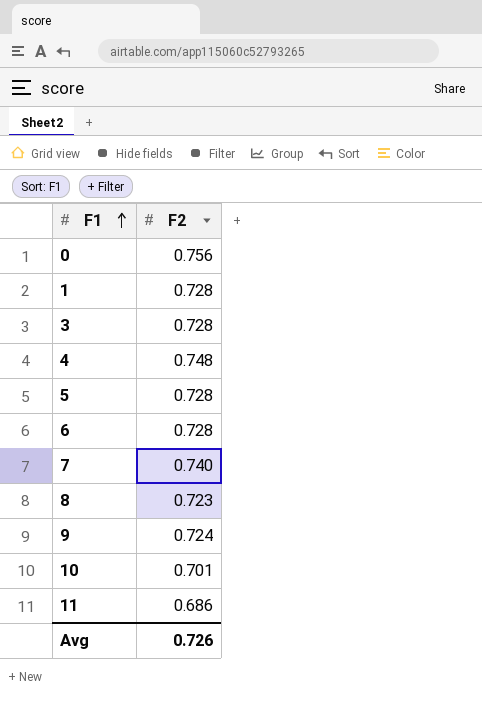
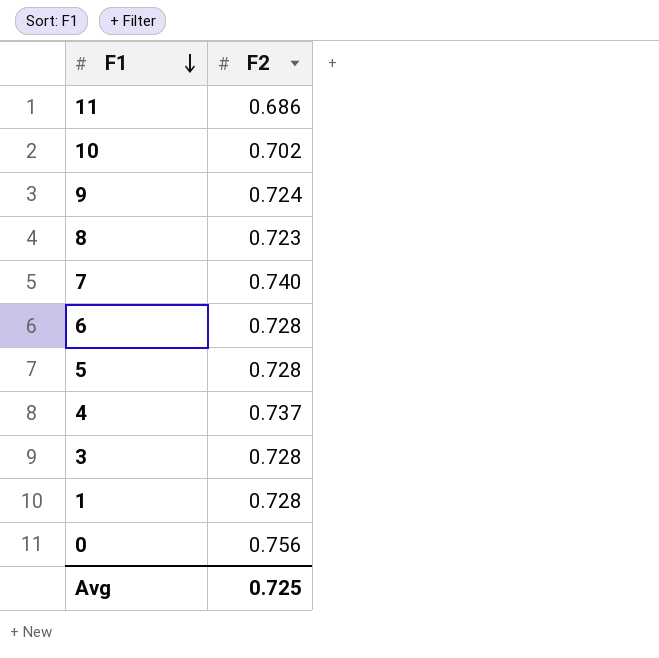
row order: F1 ascending -> F1 descending
10 | F2: 0.701 -> 0.702
4 | F2: 0.748 -> 0.737
Avg | F2: 0.726 -> 0.725

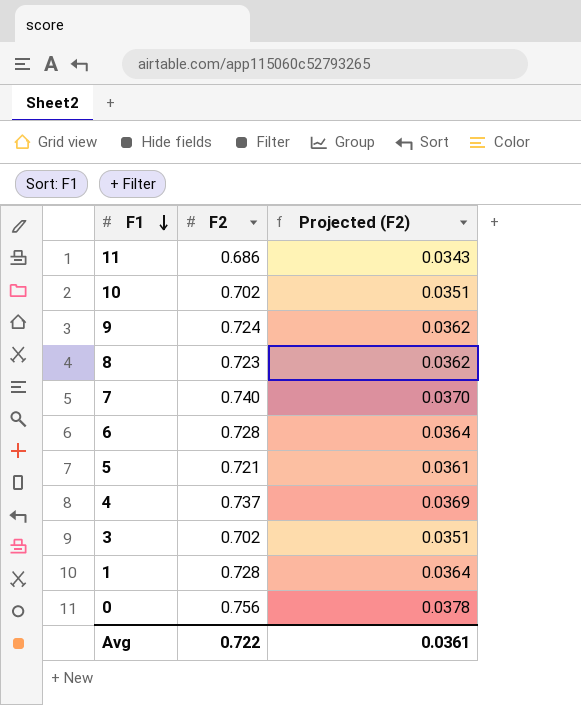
column Projected (F2) | formula: none -> [F2] * 0.05
5 | F2: 0.728 -> 0.721
3 | F2: 0.728 -> 0.702
Avg | F2: 0.725 -> 0.722

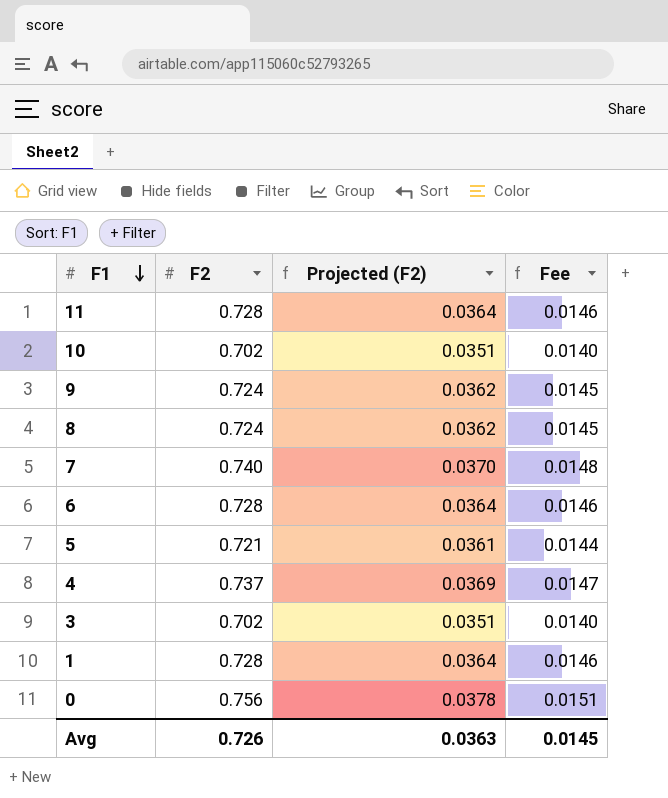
column Fee | formula: none -> [F2] * 0.02
11 | F2: 0.686 -> 0.728
11 | Projected (F2): 0.0343 -> 0.0364
8 | F2: 0.723 -> 0.724
Avg | F2: 0.722 -> 0.726
Avg | Projected (F2): 0.0361 -> 0.0363

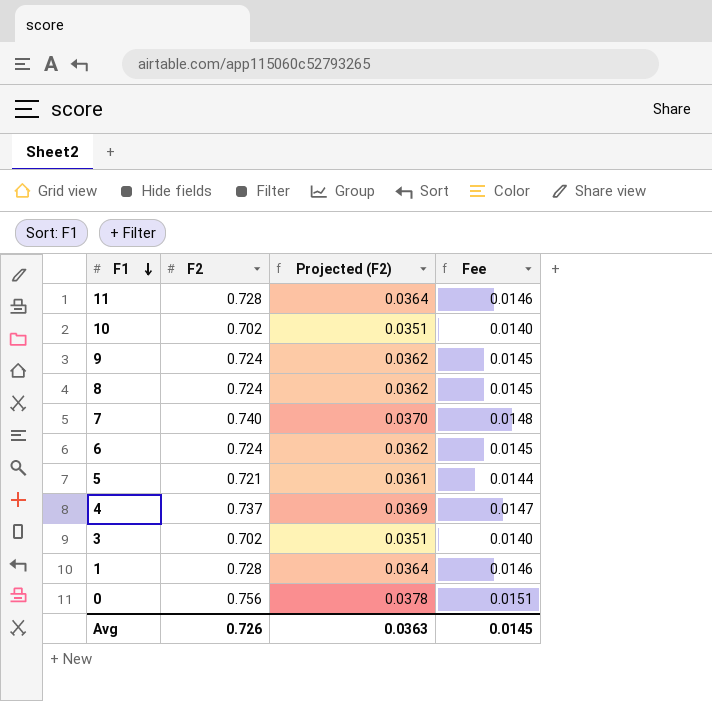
6 | F2: 0.728 -> 0.724
6 | Projected (F2): 0.0364 -> 0.0362
6 | Fee: 0.0146 -> 0.0145

